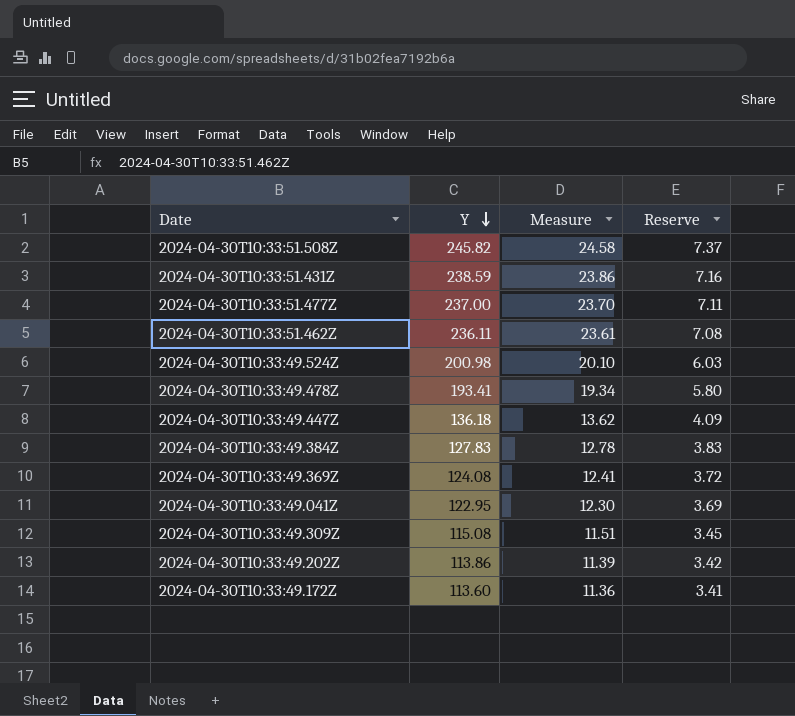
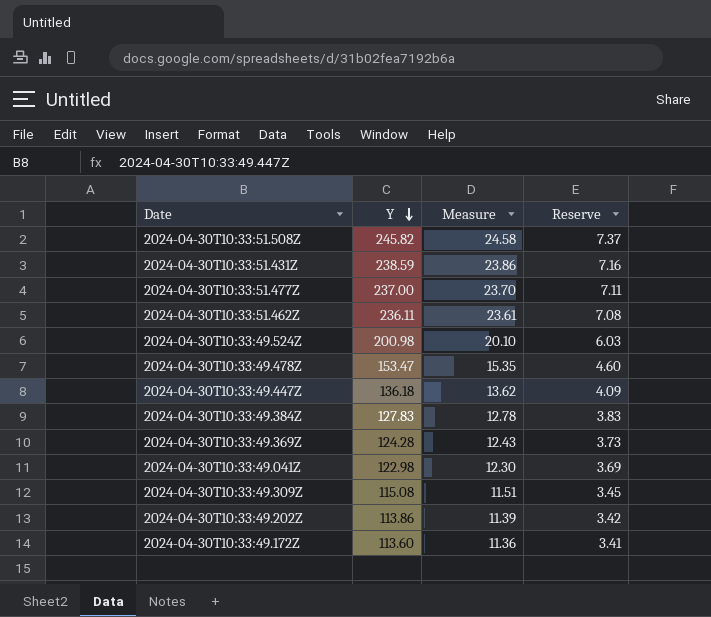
2024-04-30T10:33:49.478Z | Y: 193.41 -> 153.47
2024-04-30T10:33:49.478Z | Measure: 19.34 -> 15.35
2024-04-30T10:33:49.478Z | Reserve: 5.80 -> 4.60
2024-04-30T10:33:49.369Z | Y: 124.08 -> 124.28
2024-04-30T10:33:49.369Z | Measure: 12.41 -> 12.43
2024-04-30T10:33:49.369Z | Reserve: 3.72 -> 3.73
2024-04-30T10:33:49.041Z | Y: 122.95 -> 122.98

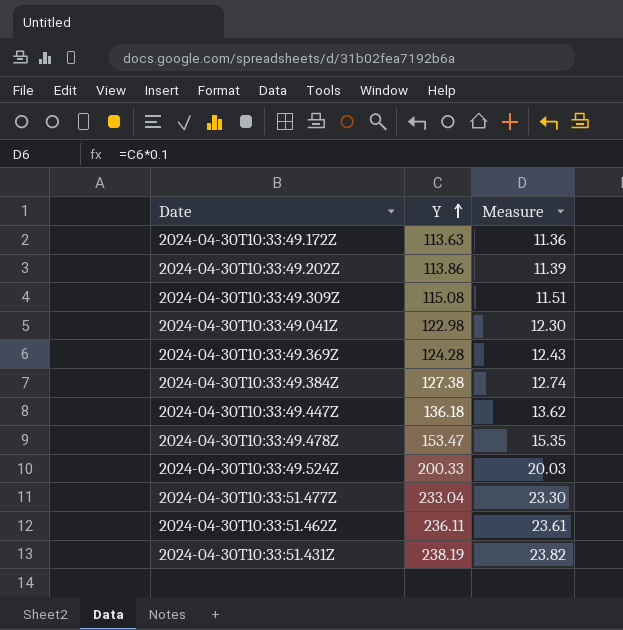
row order: Y descending -> Y ascending
column Reserve | formula: [Y] * 0.03 -> none
row 2024-04-30T10:33:51.508Z: 245.82 | 24.58 | 7.37 -> none
2024-04-30T10:33:49.172Z | Y: 113.60 -> 113.63
2024-04-30T10:33:49.384Z | Y: 127.83 -> 127.38
2024-04-30T10:33:49.384Z | Measure: 12.78 -> 12.74
2024-04-30T10:33:49.524Z | Y: 200.98 -> 200.33
2024-04-30T10:33:49.524Z | Measure: 20.10 -> 20.03
2024-04-30T10:33:51.477Z | Y: 237.00 -> 233.04
2024-04-30T10:33:51.477Z | Measure: 23.70 -> 23.30
2024-04-30T10:33:51.431Z | Y: 238.59 -> 238.19
2024-04-30T10:33:51.431Z | Measure: 23.86 -> 23.82

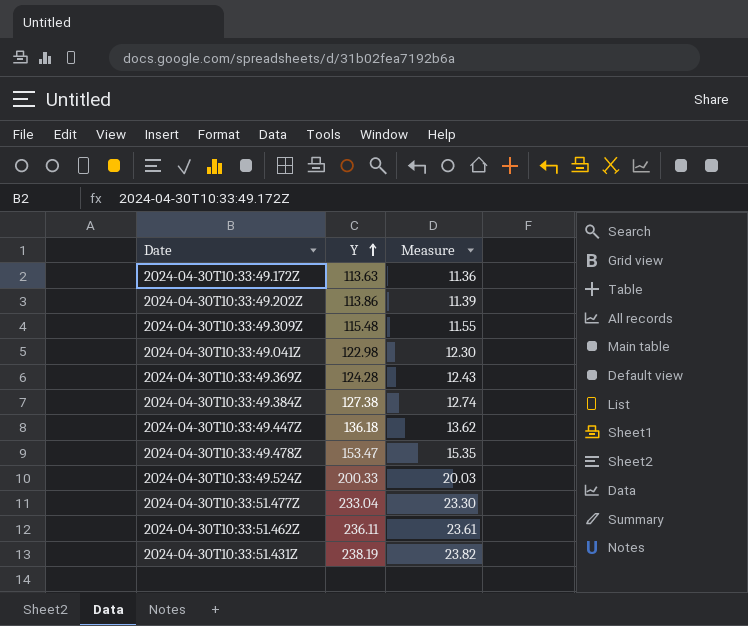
2024-04-30T10:33:49.309Z | Y: 115.08 -> 115.48
2024-04-30T10:33:49.309Z | Measure: 11.51 -> 11.55

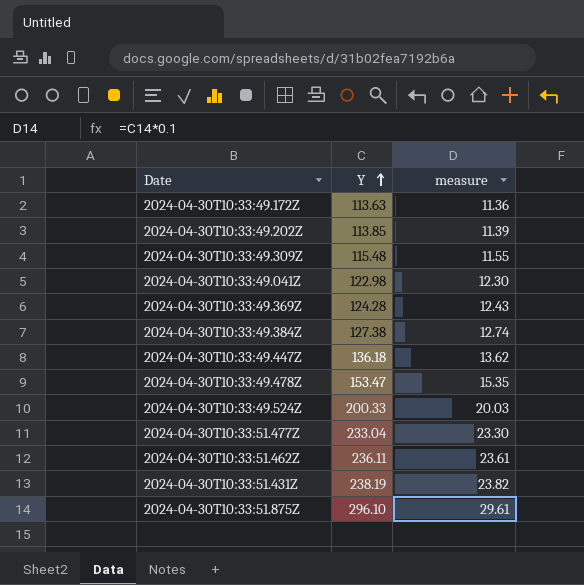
column name: Measure -> measure
2024-04-30T10:33:49.202Z | Y: 113.86 -> 113.85
row 2024-04-30T10:33:51.875Z: none -> 296.10 | 29.61

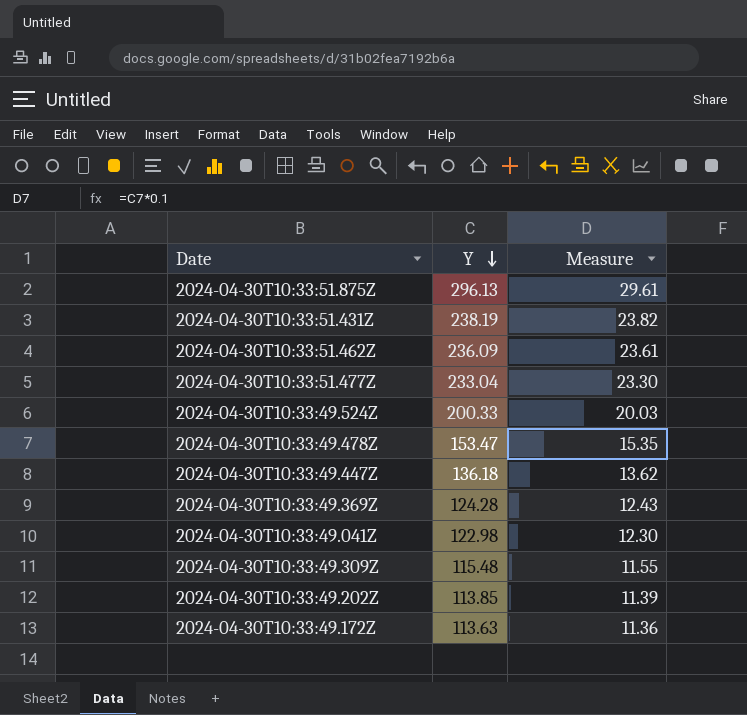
row order: Y ascending -> Y descending
column name: measure -> Measure
row 2024-04-30T10:33:49.384Z: 127.38 | 12.74 -> none
2024-04-30T10:33:51.875Z | Y: 296.10 -> 296.13
2024-04-30T10:33:51.462Z | Y: 236.11 -> 236.09

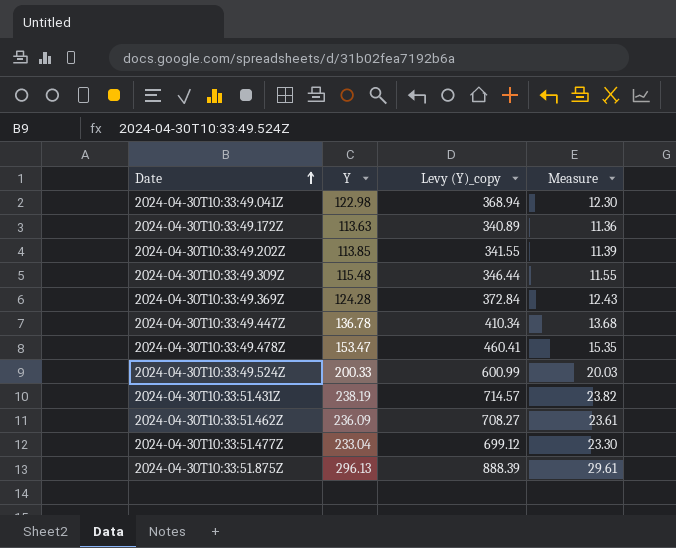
row order: Y descending -> Date ascending
column Levy (Y)_copy | formula: none -> [Y] * 3
2024-04-30T10:33:49.447Z | Y: 136.18 -> 136.78
2024-04-30T10:33:49.447Z | Measure: 13.62 -> 13.68

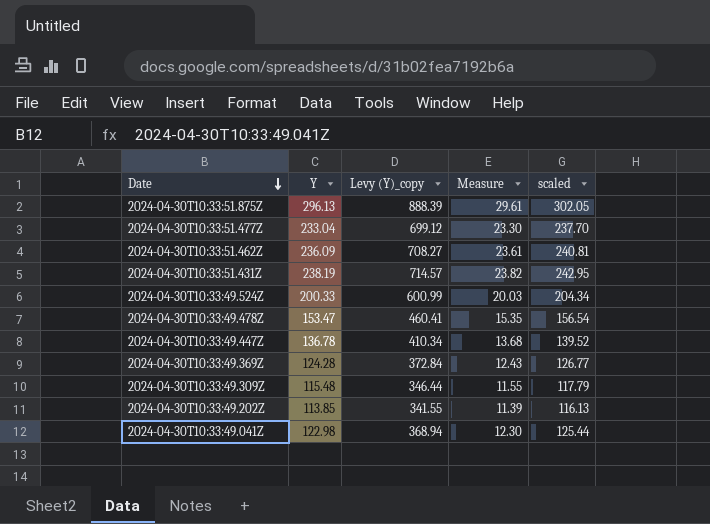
row order: Date ascending -> Date descending
column scaled | formula: none -> [Y] * 1.02
row 2024-04-30T10:33:49.172Z: 113.63 | 340.89 | 11.36 -> none

